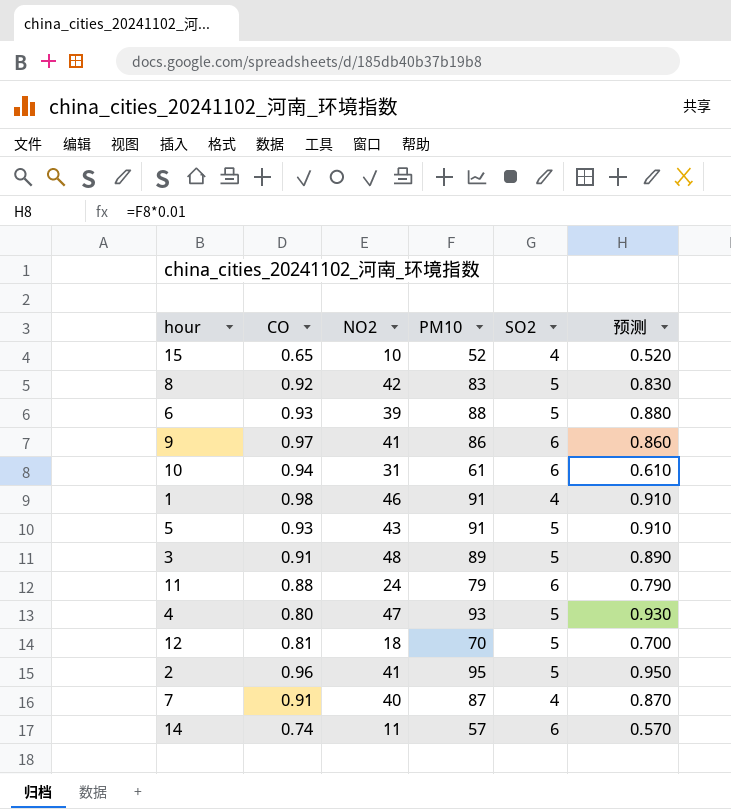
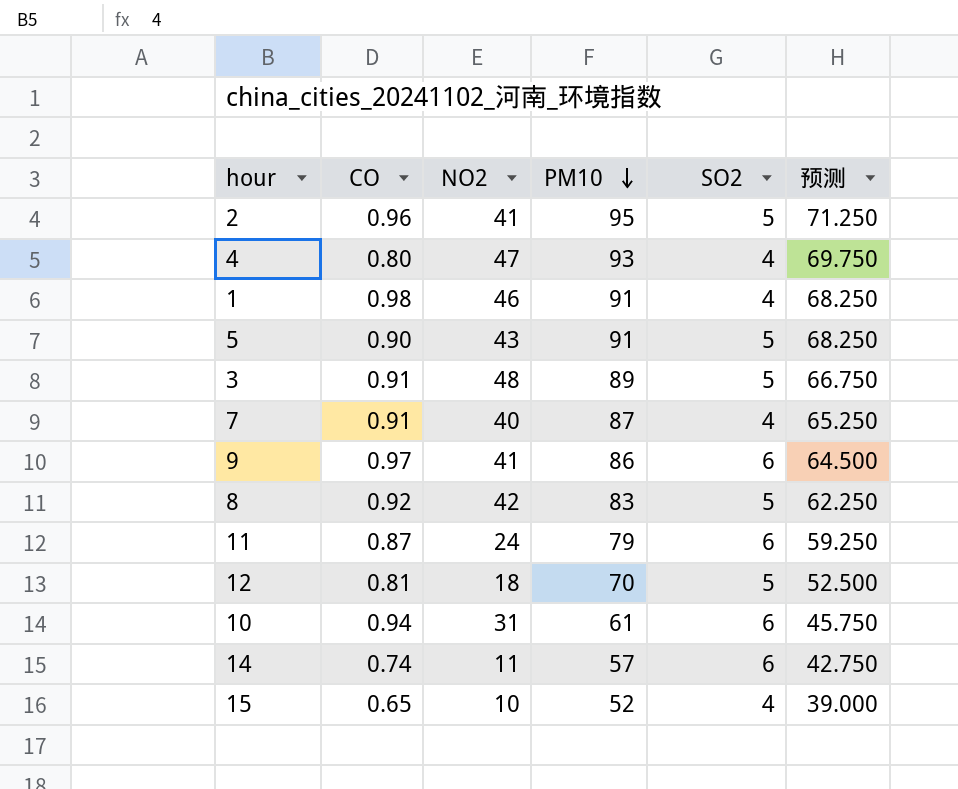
row order: none -> PM10 descending
column 预测 | formula: [PM10] * 0.01 -> [PM10] * 0.75
row 6: 0.93 | 39 | 88 | 5 | 0.880 -> none
4 | SO2: 5 -> 4
5 | CO: 0.93 -> 0.90
11 | CO: 0.88 -> 0.87

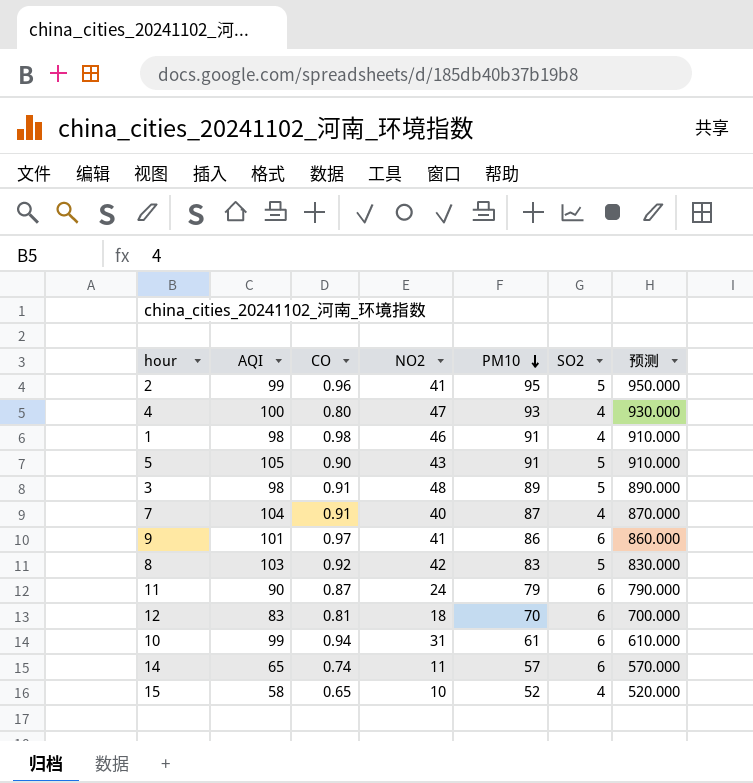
column AQI | position: none -> 2
column 预测 | formula: [PM10] * 0.75 -> [PM10] * 10
12 | SO2: 5 -> 6

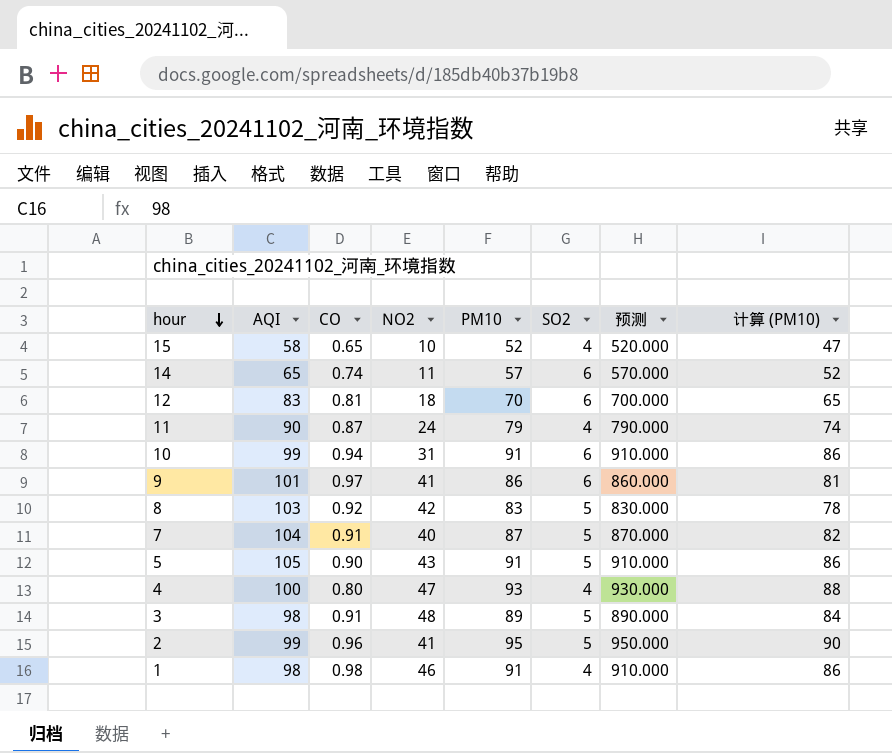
row order: PM10 descending -> hour descending
column 计算 (PM10) | formula: none -> [PM10] - 5
11 | SO2: 6 -> 4
10 | PM10: 61 -> 91
10 | 预测: 610.000 -> 910.000
7 | SO2: 4 -> 5

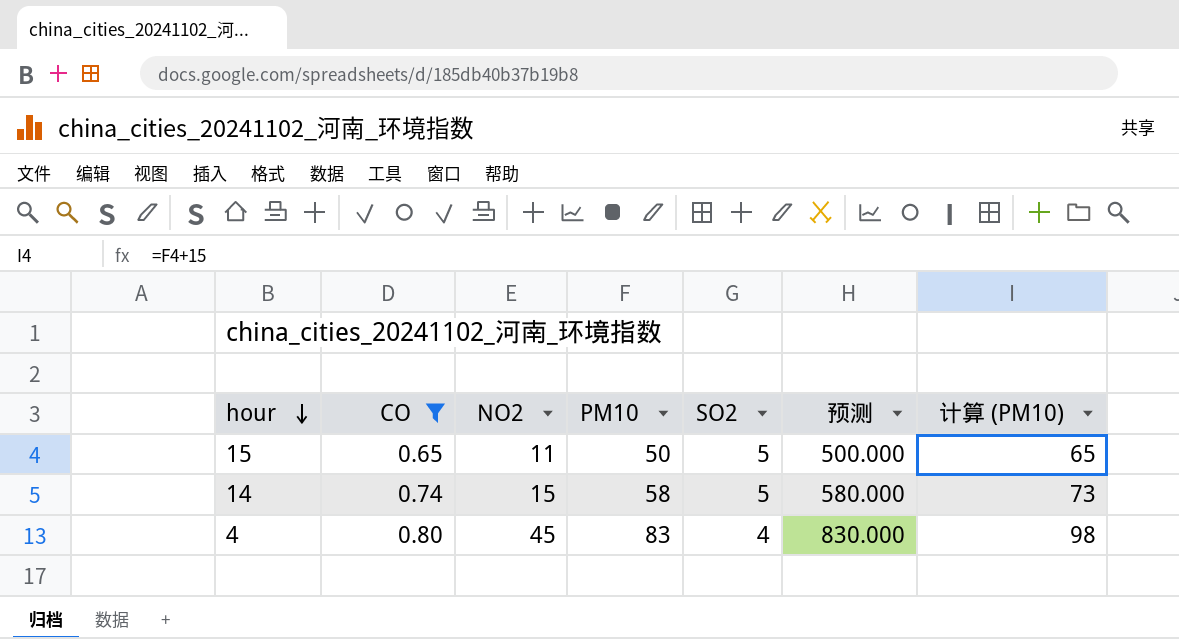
filter: none -> CO <= 0.80
column AQI | position: 2 -> none
column 计算 (PM10) | formula: [PM10] - 5 -> [PM10] + 15
15 | NO2: 10 -> 11
15 | PM10: 52 -> 50
15 | SO2: 4 -> 5
15 | 预测: 520.000 -> 500.000
14 | NO2: 11 -> 15
14 | PM10: 57 -> 58
14 | SO2: 6 -> 5
14 | 预测: 570.000 -> 580.000
4 | NO2: 47 -> 45
4 | PM10: 93 -> 83
4 | 预测: 930.000 -> 830.000

